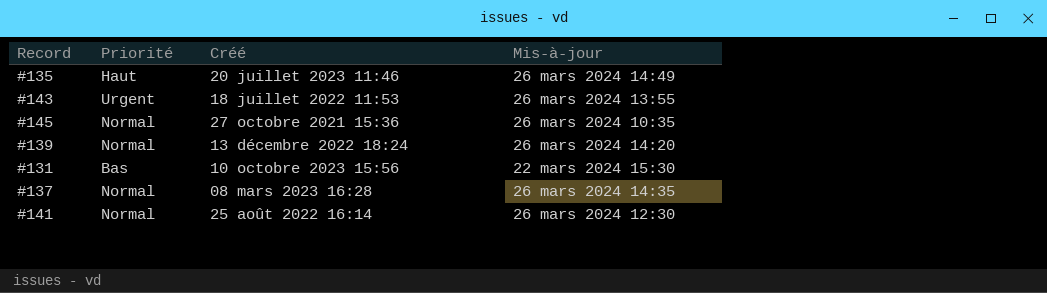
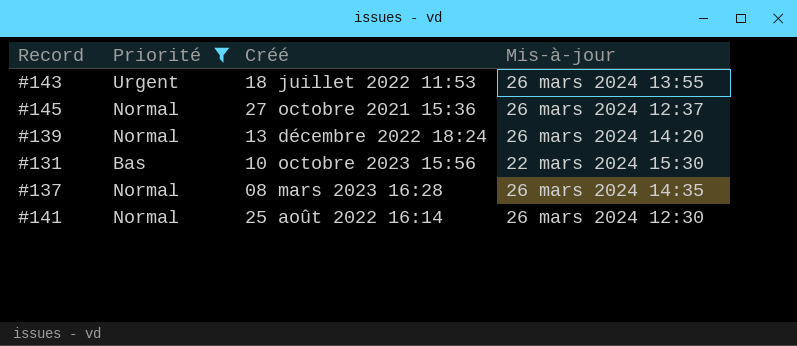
filter: none -> Priorité != Haut
#145 | Mis-à-jour: 26 mars 2024 10:35 -> 26 mars 2024 12:37

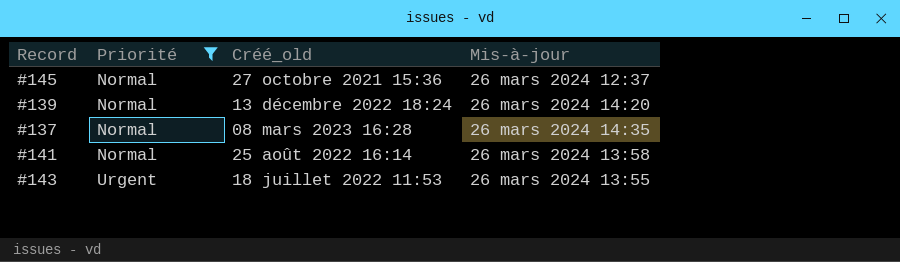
row order: none -> Priorité ascending
column name: Créé -> Créé_old
row #131: Bas | 10 octobre 2023 15:56 | 22 mars 2024 15:30 -> none
#141 | Mis-à-jour: 26 mars 2024 12:30 -> 26 mars 2024 13:58

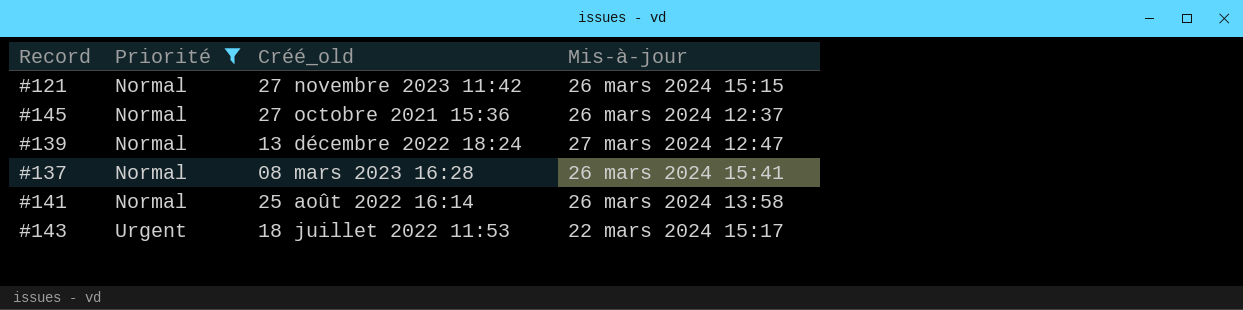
row #121: none -> Normal | 27 novembre 2023 11:42 | 26 mars 2024 15:15
#139 | Mis-à-jour: 26 mars 2024 14:20 -> 27 mars 2024 12:47
#137 | Mis-à-jour: 26 mars 2024 14:35 -> 26 mars 2024 15:41
#143 | Mis-à-jour: 26 mars 2024 13:55 -> 22 mars 2024 15:17

